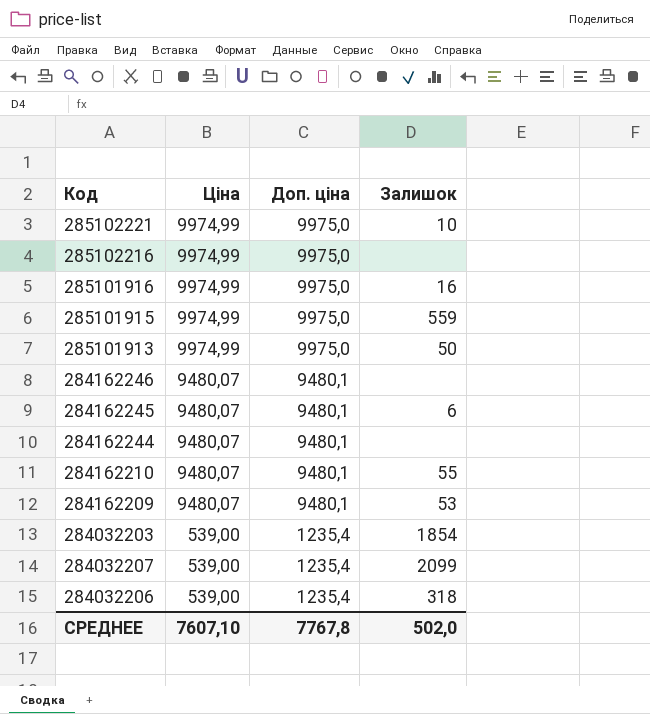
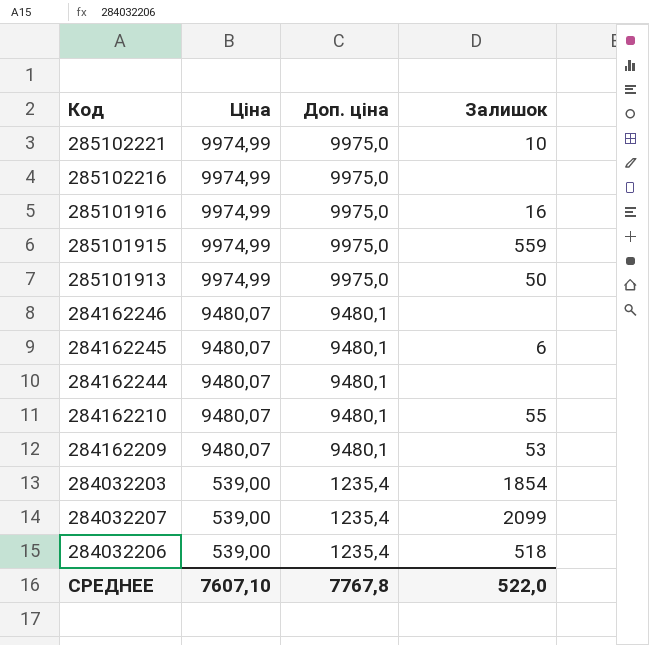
284032206 | Залишок: 318 -> 518
СРЕДНЕЕ | Залишок: 502,0 -> 522,0

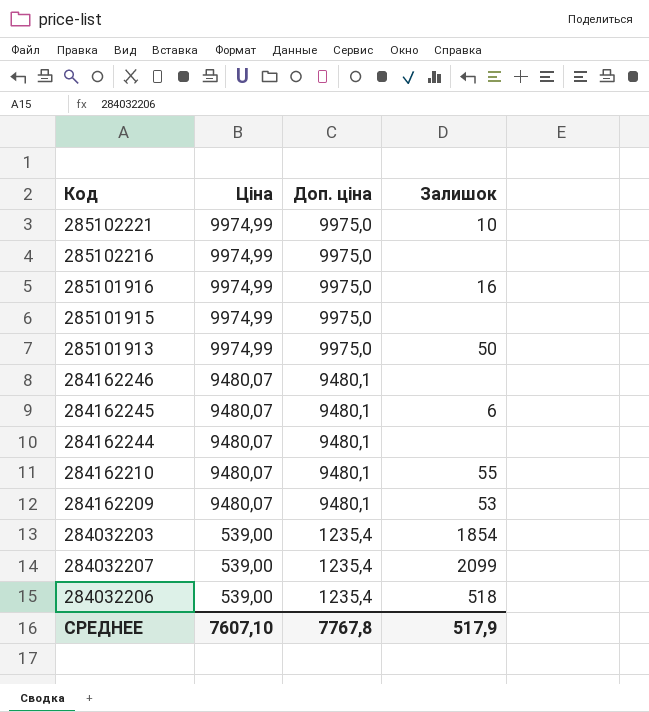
285101915 | Залишок: 559 -> none
СРЕДНЕЕ | Залишок: 522,0 -> 517,9

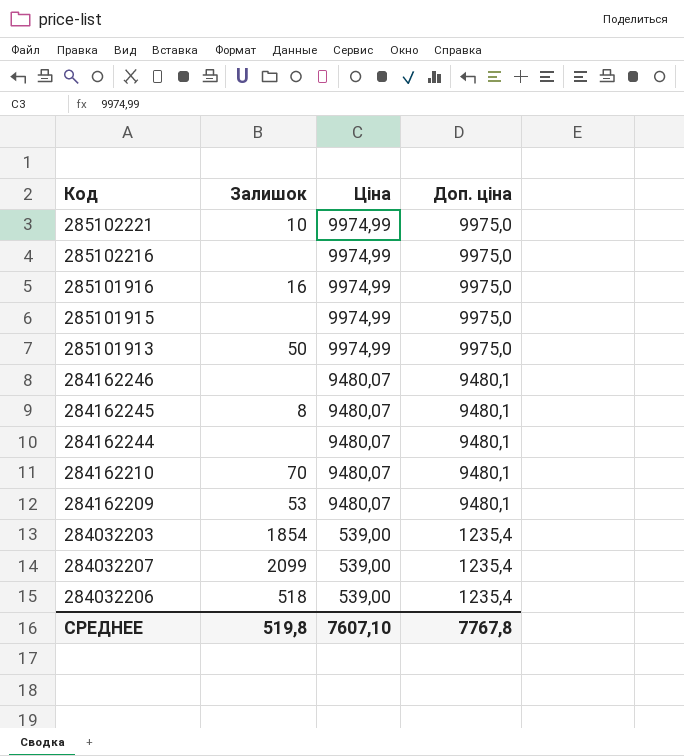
column Залишок | position: 4 -> 2
284162245 | Залишок: 6 -> 8
284162210 | Залишок: 55 -> 70
СРЕДНЕЕ | Залишок: 517,9 -> 519,8

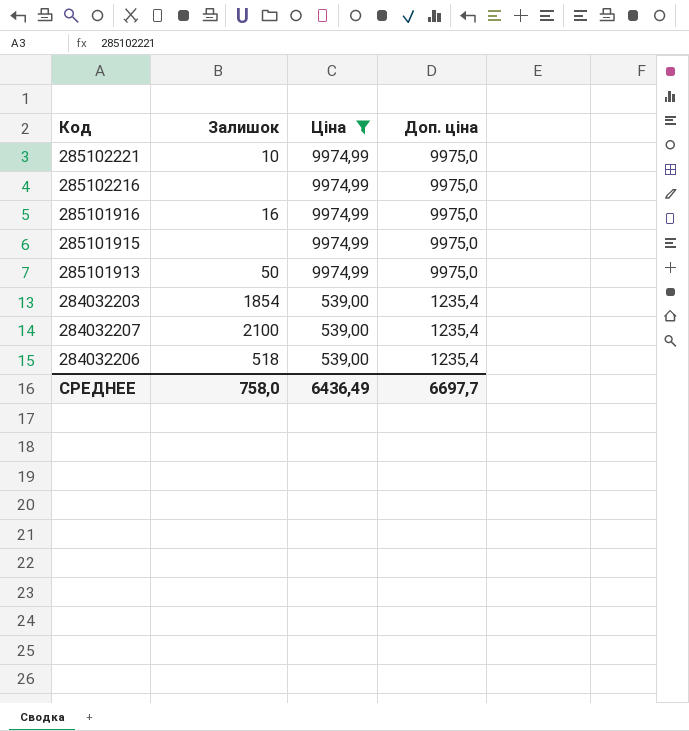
filter: none -> Ціна != 9480,07
284032207 | Залишок: 2099 -> 2100
СРЕДНЕЕ | Залишок: 519,8 -> 758,0
СРЕДНЕЕ | Ціна: 7607,10 -> 6436,49
СРЕДНЕЕ | Доп. ціна: 7767,8 -> 6697,7

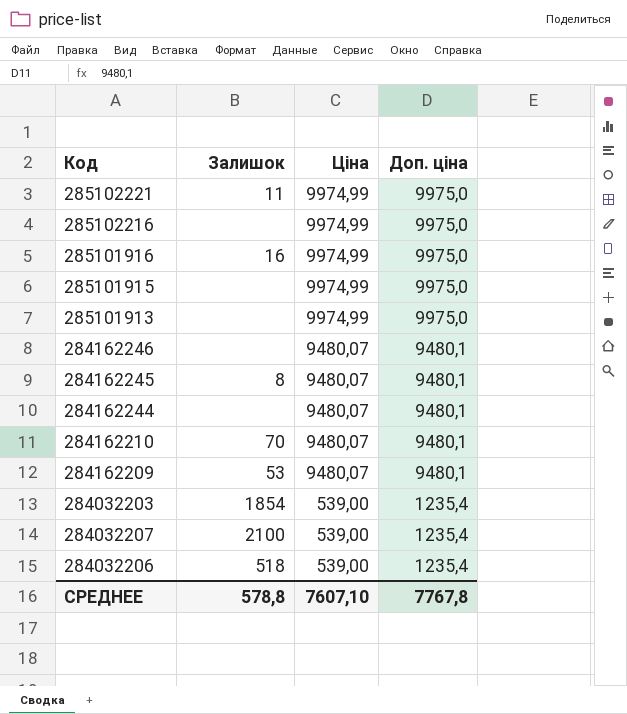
filter: Ціна != 9480,07 -> none
285102221 | Залишок: 10 -> 11
285101913 | Залишок: 50 -> none
СРЕДНЕЕ | Залишок: 758,0 -> 578,8
СРЕДНЕЕ | Ціна: 6436,49 -> 7607,10
СРЕДНЕЕ | Доп. ціна: 6697,7 -> 7767,8

